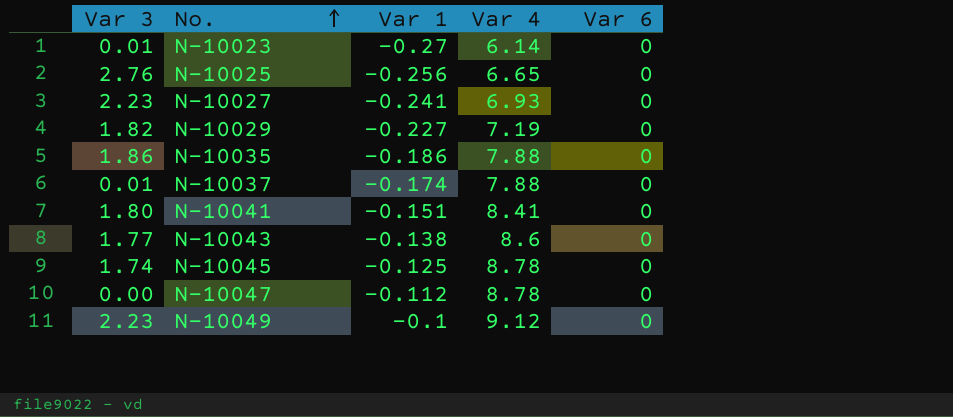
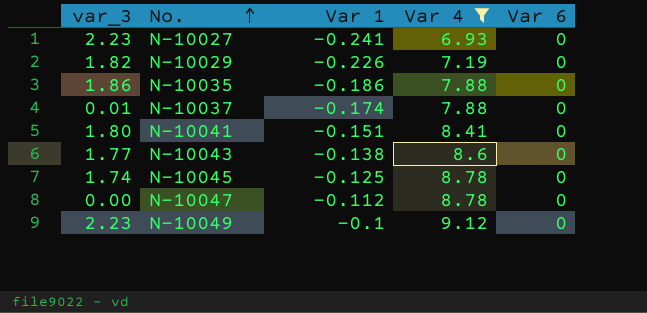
filter: none -> Var 4 >= 6.93
column name: Var 3 -> var_3
N-10029 | Var 1: -0.227 -> -0.226

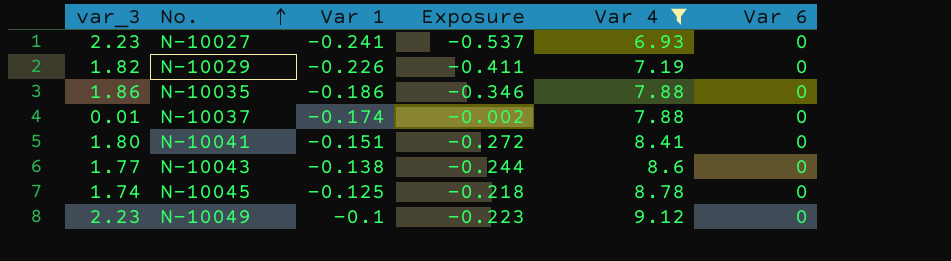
column Exposure | formula: none -> [var_3] * [Var 1]
row N-10047: 0.00 | -0.112 | 8.78 | 0 -> none

